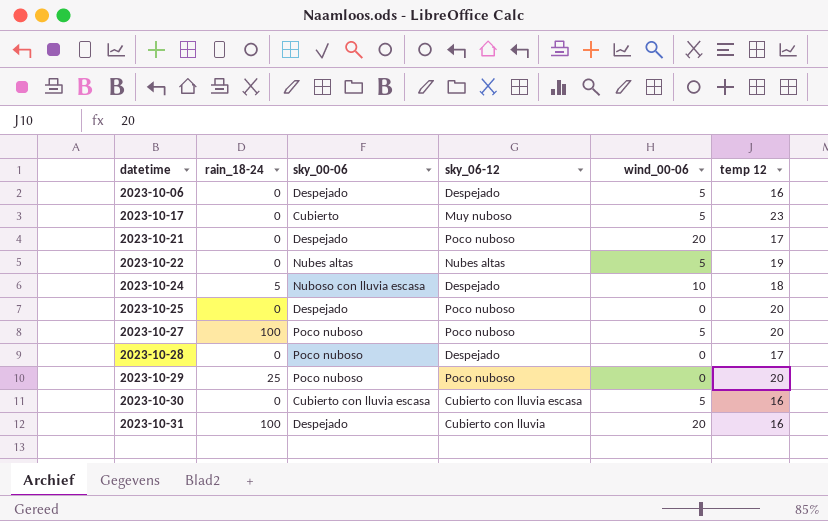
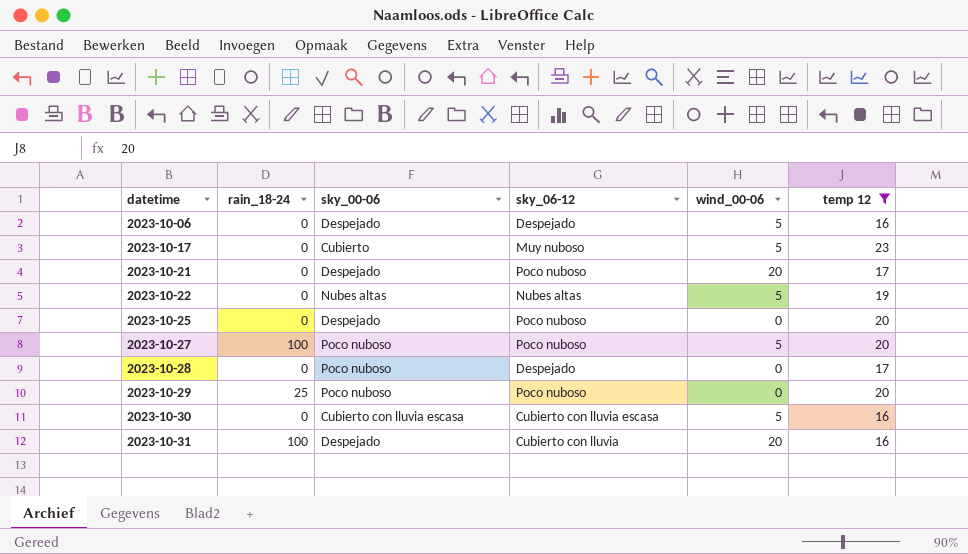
filter: none -> temp 12 != 18

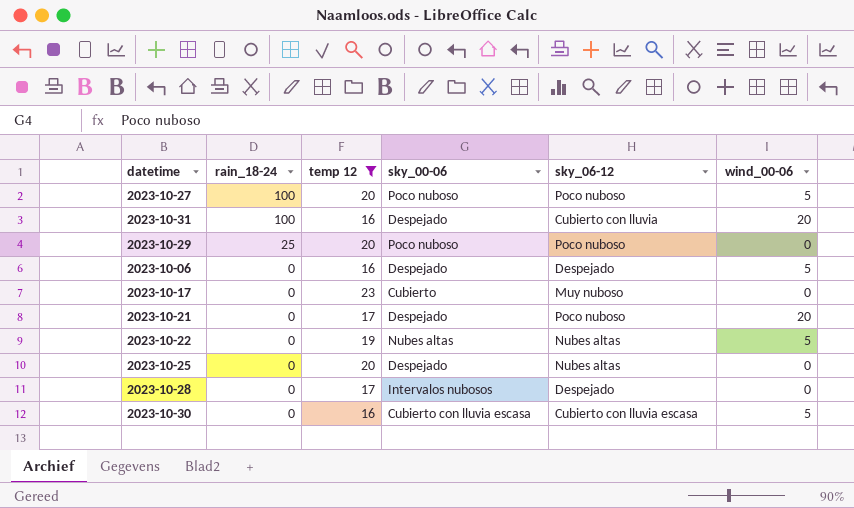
row order: datetime ascending -> rain_18-24 descending
column temp 12 | position: 6 -> 3
2023-10-17 | wind_00-06: 5 -> 0
2023-10-25 | sky_06-12: Poco nuboso -> Nubes altas
2023-10-28 | sky_00-06: Poco nuboso -> Intervalos nubosos

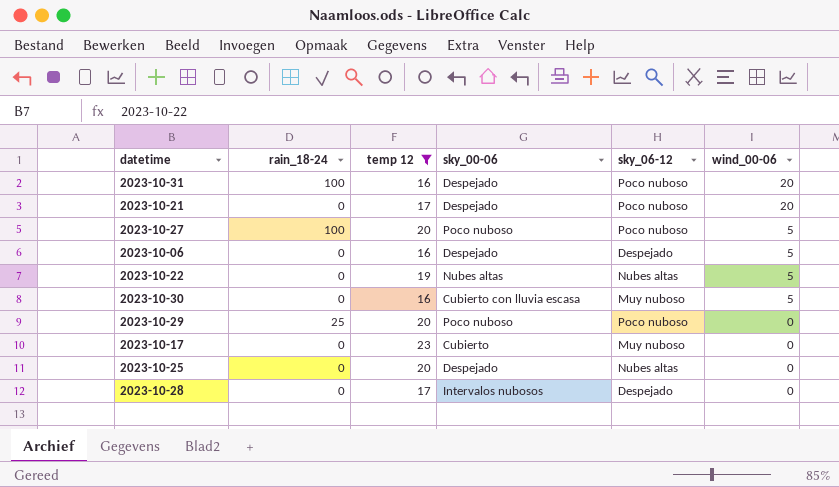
row order: rain_18-24 descending -> wind_00-06 descending
2023-10-31 | sky_06-12: Cubierto con lluvia -> Poco nuboso
2023-10-30 | sky_06-12: Cubierto con lluvia escasa -> Muy nuboso

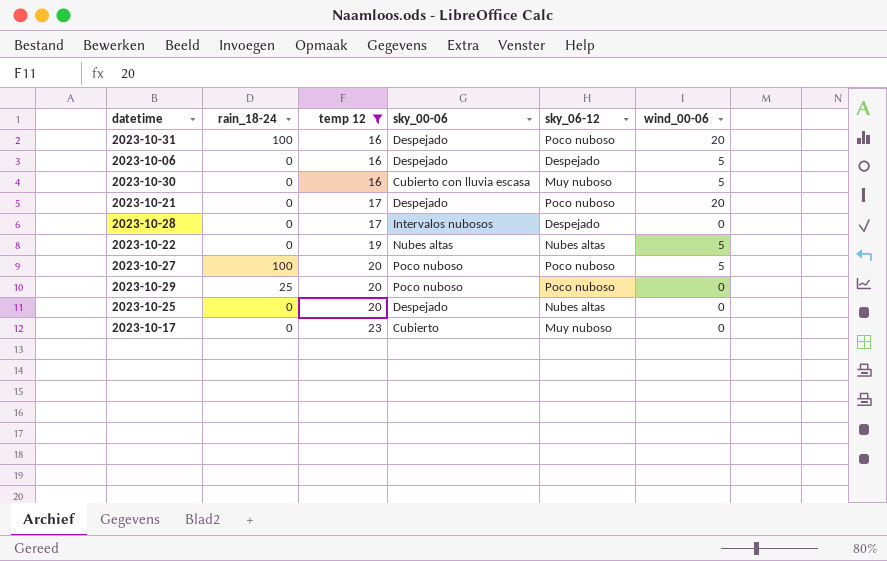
row order: wind_00-06 descending -> temp 12 ascending

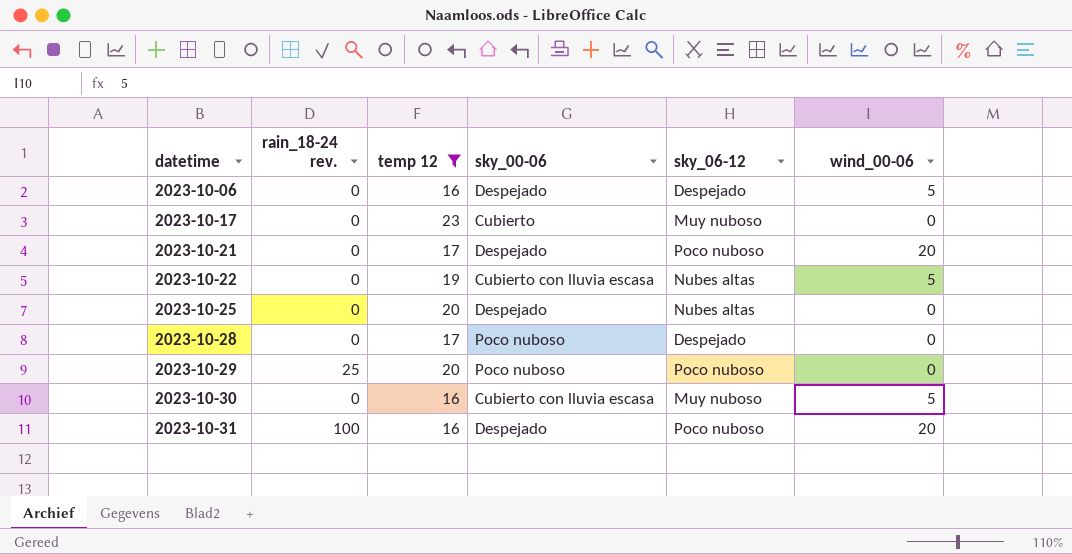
row order: temp 12 ascending -> datetime ascending
column name: rain_18-24 -> rain_18-24 rev.
row 2023-10-27: 100 | 20 | Poco nuboso | Poco nuboso | 5 -> none
2023-10-22 | sky_00-06: Nubes altas -> Cubierto con lluvia escasa
2023-10-28 | sky_00-06: Intervalos nubosos -> Poco nuboso

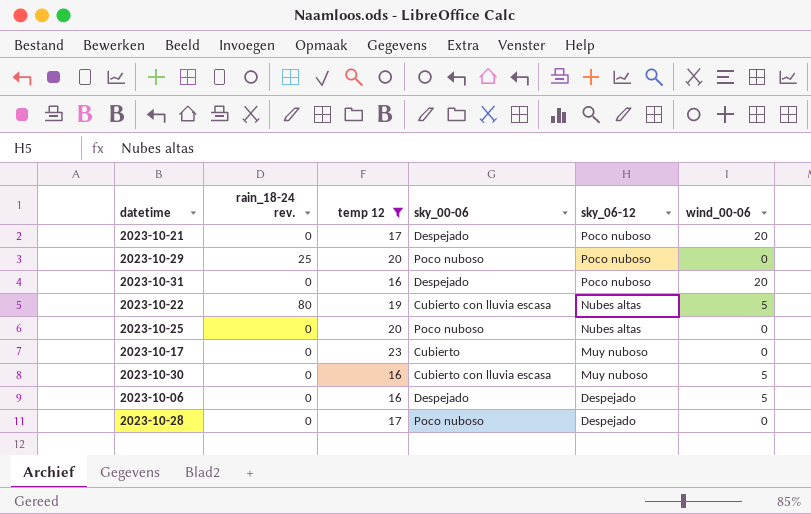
row order: datetime ascending -> sky_06-12 descending
2023-10-31 | rain_18-24 rev.: 100 -> 0
2023-10-22 | rain_18-24 rev.: 0 -> 80
2023-10-25 | sky_00-06: Despejado -> Poco nuboso

